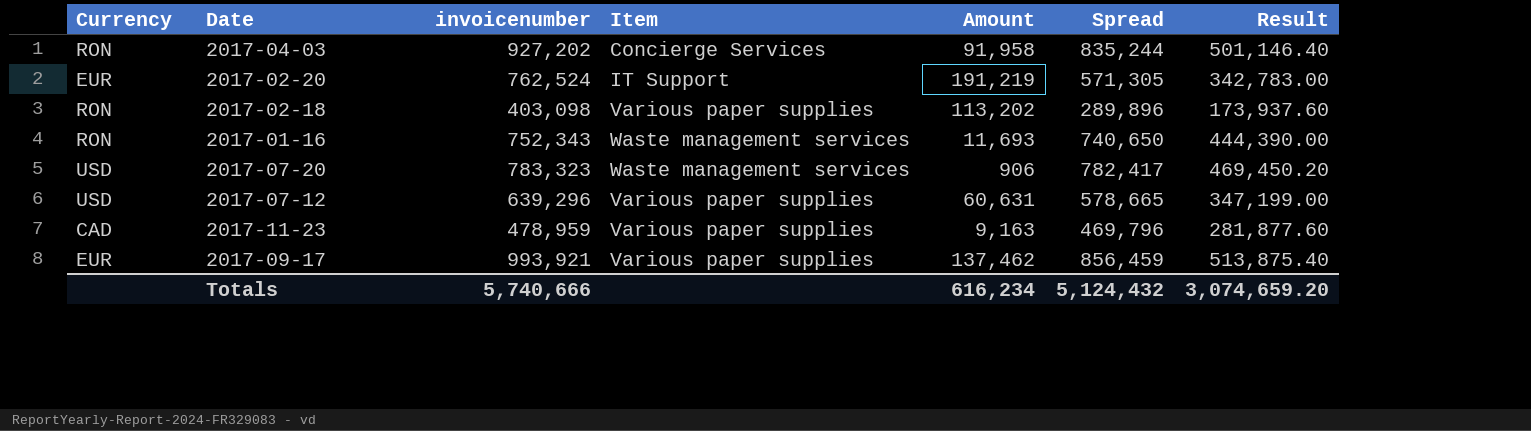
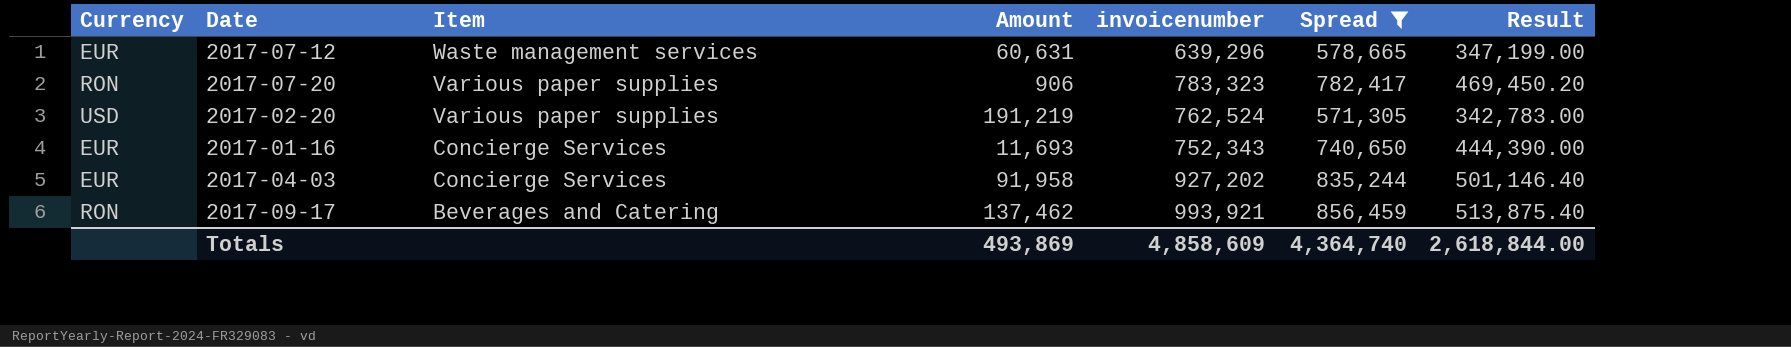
filter: none -> Spread >= 571,305
row order: none -> Item descending
column invoicenumber | position: 3 -> 5
2017-07-12 | Currency: USD -> EUR
2017-07-12 | Item: Various paper supplies -> Waste management services
2017-07-20 | Currency: USD -> RON
2017-07-20 | Item: Waste management services -> Various paper supplies
2017-02-20 | Currency: EUR -> USD
2017-02-20 | Item: IT Support -> Various paper supplies
2017-01-16 | Currency: RON -> EUR
2017-01-16 | Item: Waste management services -> Concierge Services
2017-04-03 | Currency: RON -> EUR
2017-09-17 | Currency: EUR -> RON
2017-09-17 | Item: Various paper supplies -> Beverages and Catering
Totals | Amount: 616,234 -> 493,869
Totals | invoicenumber: 5,740,666 -> 4,858,609
Totals | Spread: 5,124,432 -> 4,364,740
Totals | Result: 3,074,659.20 -> 2,618,844.00

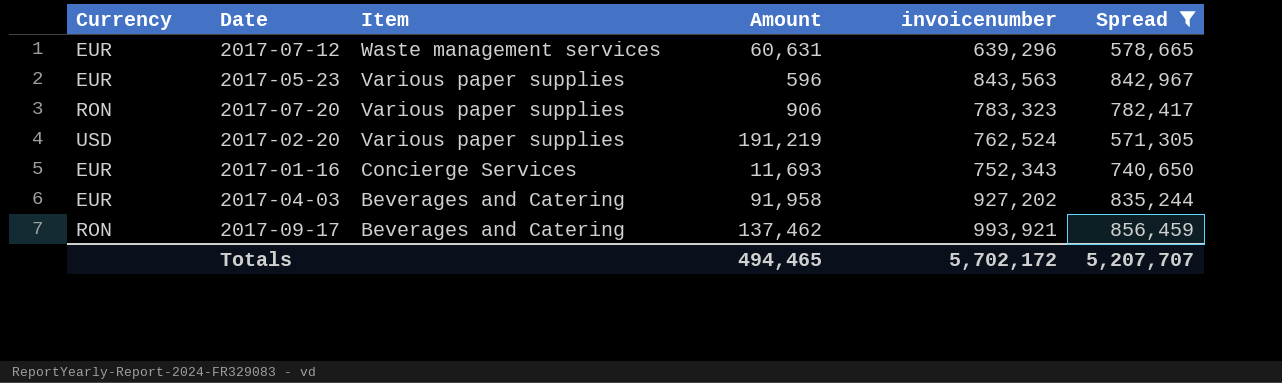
column Result | formula: [Spread] * 0.6 -> none
row 2017-05-23: none -> EUR | Various paper supplies | 596 | 843,563 | 842,967
2017-04-03 | Item: Concierge Services -> Beverages and Catering
Totals | Amount: 493,869 -> 494,465
Totals | invoicenumber: 4,858,609 -> 5,702,172
Totals | Spread: 4,364,740 -> 5,207,707

